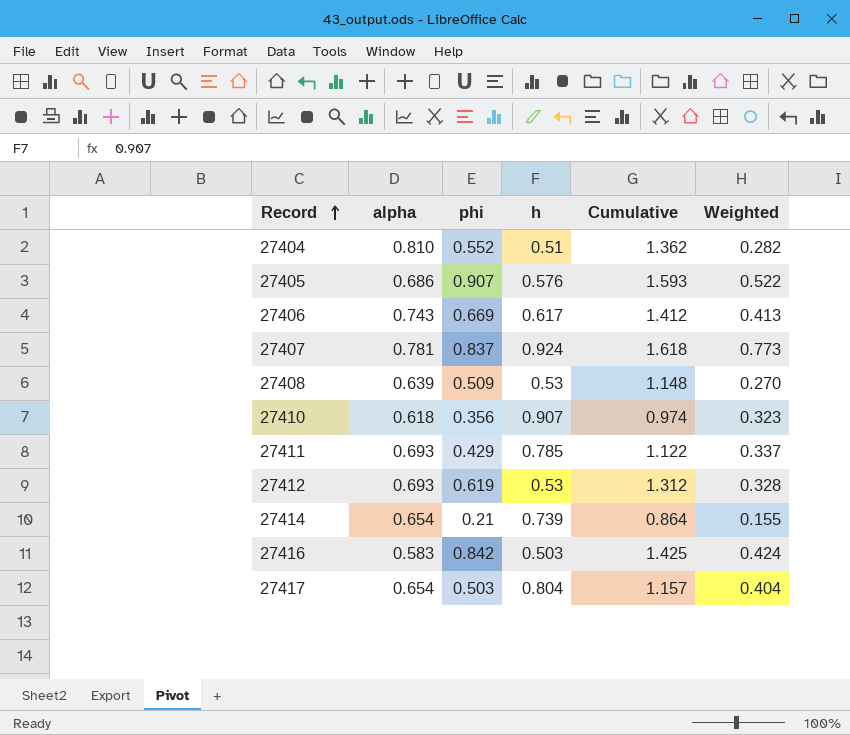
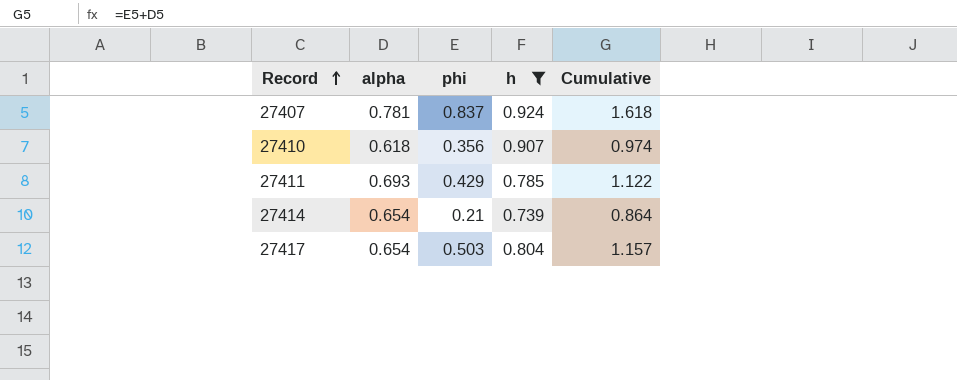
filter: none -> h >= 0.739
column Weighted | formula: [phi] * [h] -> none

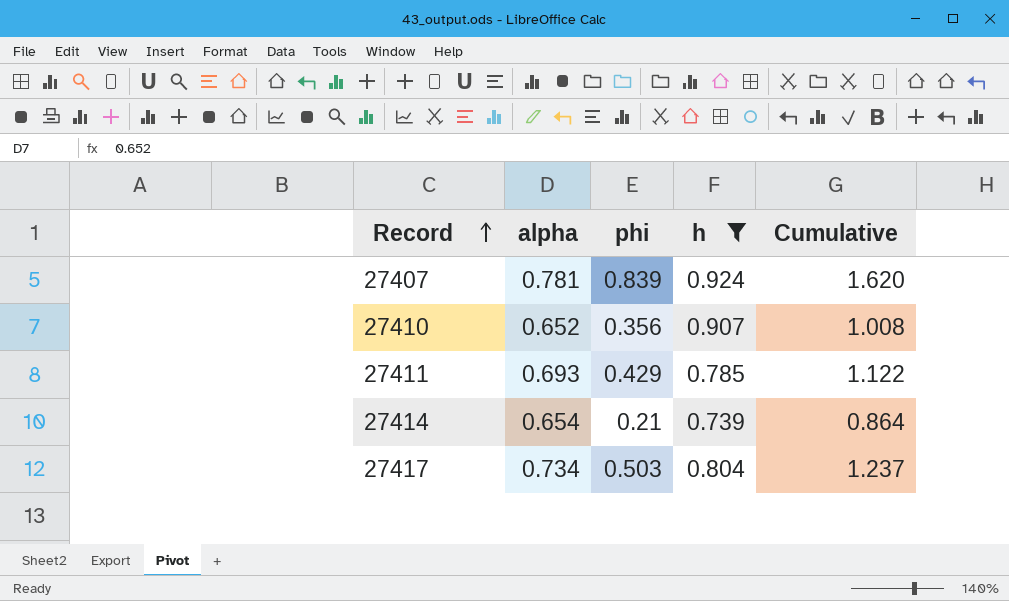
27407 | phi: 0.837 -> 0.839
27407 | Cumulative: 1.618 -> 1.620
27410 | alpha: 0.618 -> 0.652
27410 | Cumulative: 0.974 -> 1.008
27417 | alpha: 0.654 -> 0.734
27417 | Cumulative: 1.157 -> 1.237

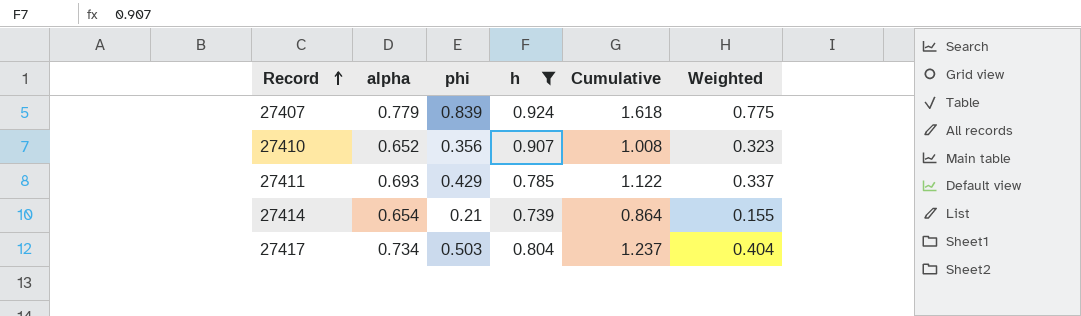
column Weighted | formula: none -> [phi] * [h]
27407 | alpha: 0.781 -> 0.779
27407 | Cumulative: 1.620 -> 1.618

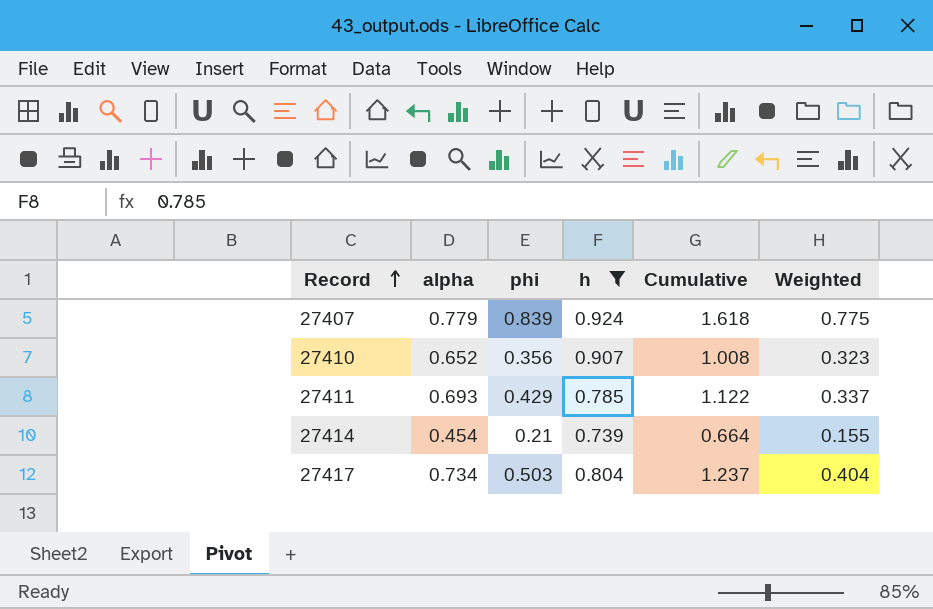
27414 | alpha: 0.654 -> 0.454
27414 | Cumulative: 0.864 -> 0.664

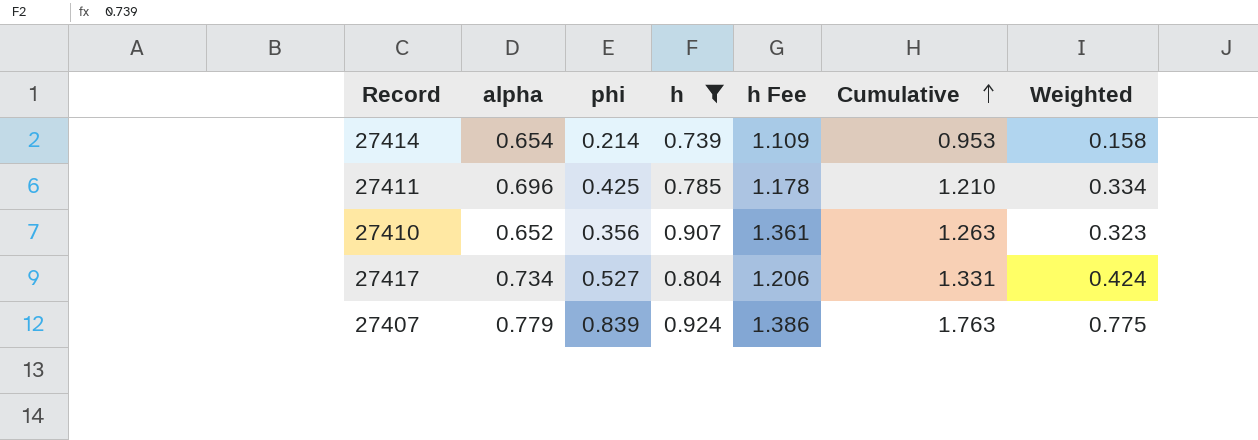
row order: Record ascending -> Cumulative ascending
column h Fee | formula: none -> [h] * 1.5
column Cumulative | formula: [alpha] + [phi] -> [phi] + [h]
27414 | alpha: 0.454 -> 0.654
27414 | phi: 0.21 -> 0.214
27414 | Weighted: 0.155 -> 0.158
27411 | alpha: 0.693 -> 0.696
27411 | phi: 0.429 -> 0.425
27411 | Weighted: 0.337 -> 0.334
27417 | phi: 0.503 -> 0.527
27417 | Weighted: 0.404 -> 0.424

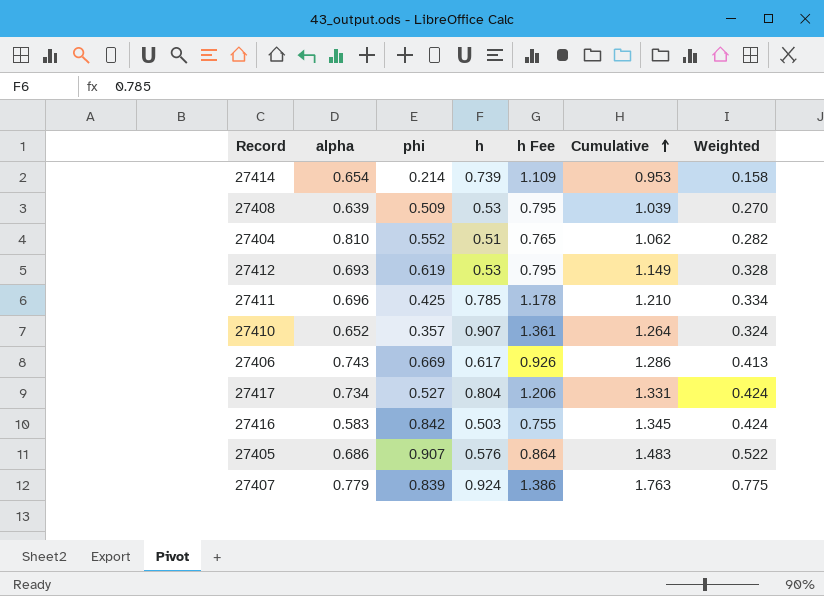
filter: h >= 0.739 -> none
27410 | phi: 0.356 -> 0.357
27410 | Cumulative: 1.263 -> 1.264
27410 | Weighted: 0.323 -> 0.324

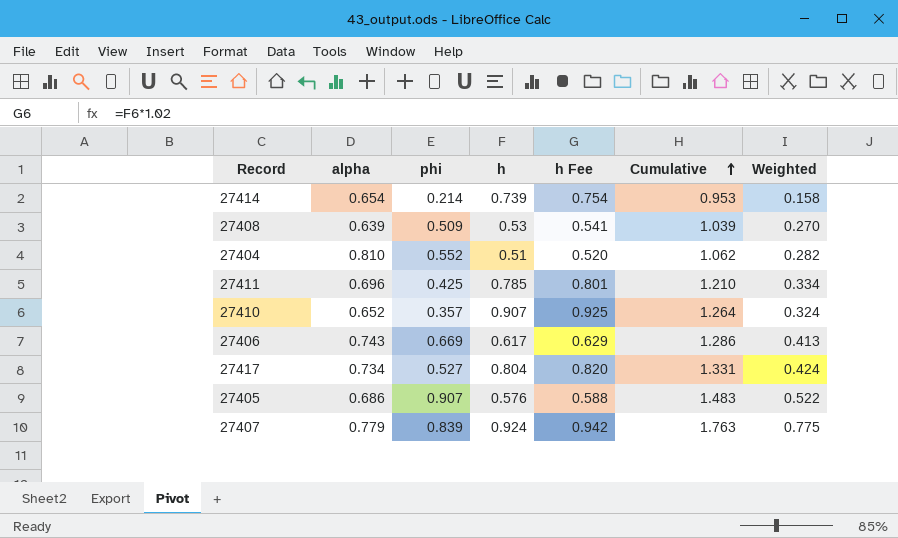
column h Fee | formula: [h] * 1.5 -> [h] * 1.02
row 27412: 0.693 | 0.619 | 0.53 | 0.795 | 1.149 | 0.328 -> none
row 27416: 0.583 | 0.842 | 0.503 | 0.755 | 1.345 | 0.424 -> none

